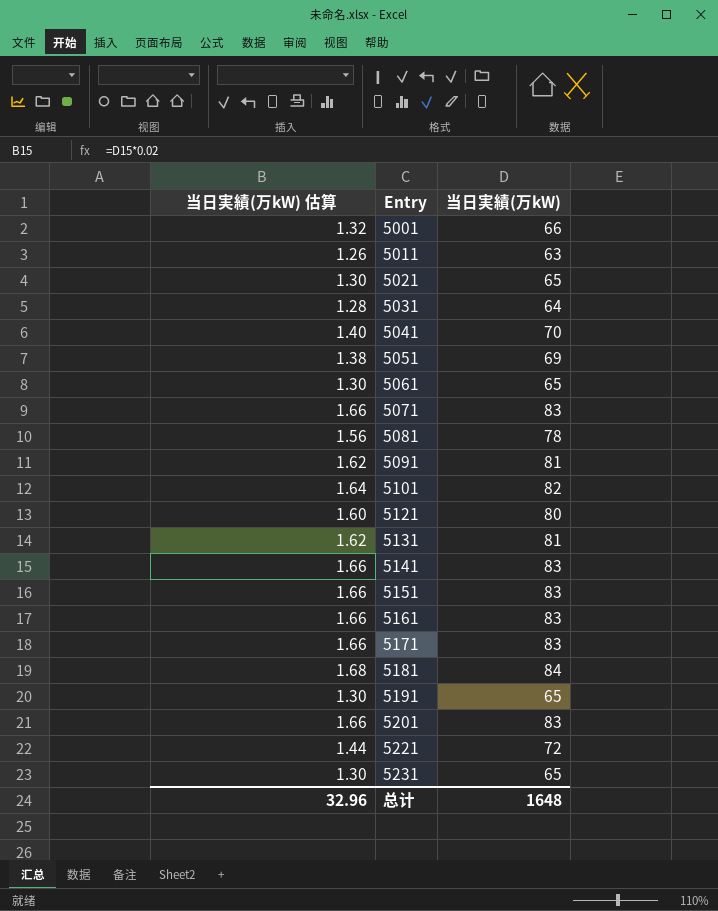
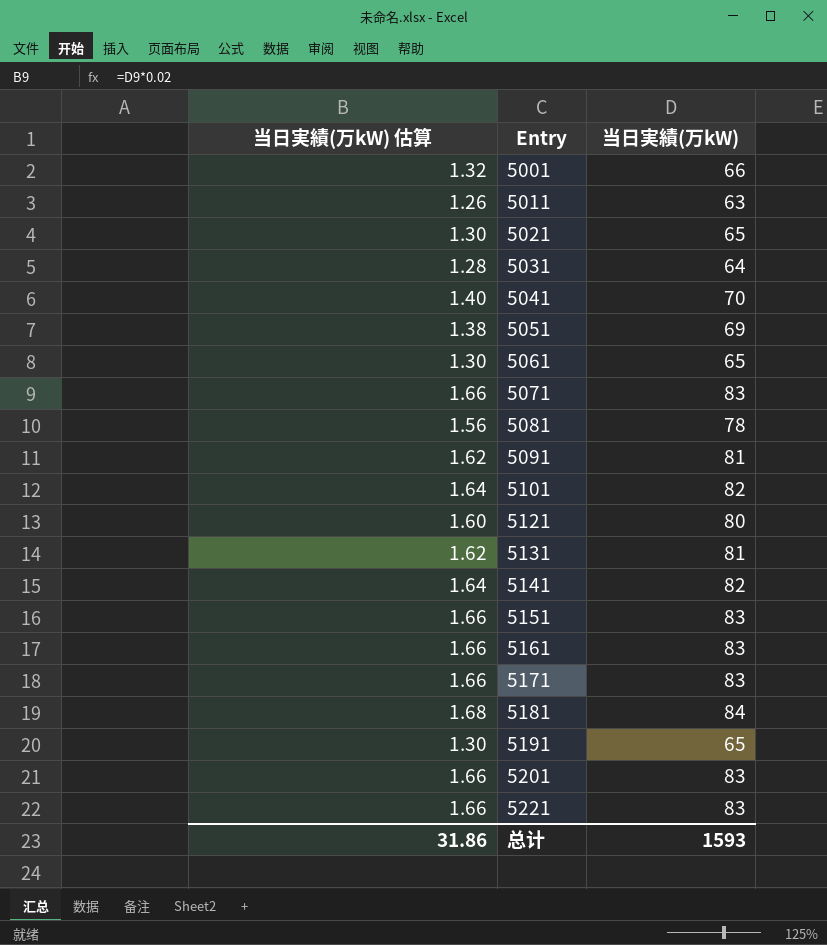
row 5231: 1.30 | 65 -> none
5141 | 当日実績(万kW) 估算: 1.66 -> 1.64
5141 | 当日実績(万kW): 83 -> 82
5221 | 当日実績(万kW) 估算: 1.44 -> 1.66
5221 | 当日実績(万kW): 72 -> 83
总计 | 当日実績(万kW) 估算: 32.96 -> 31.86
总计 | 当日実績(万kW): 1648 -> 1593

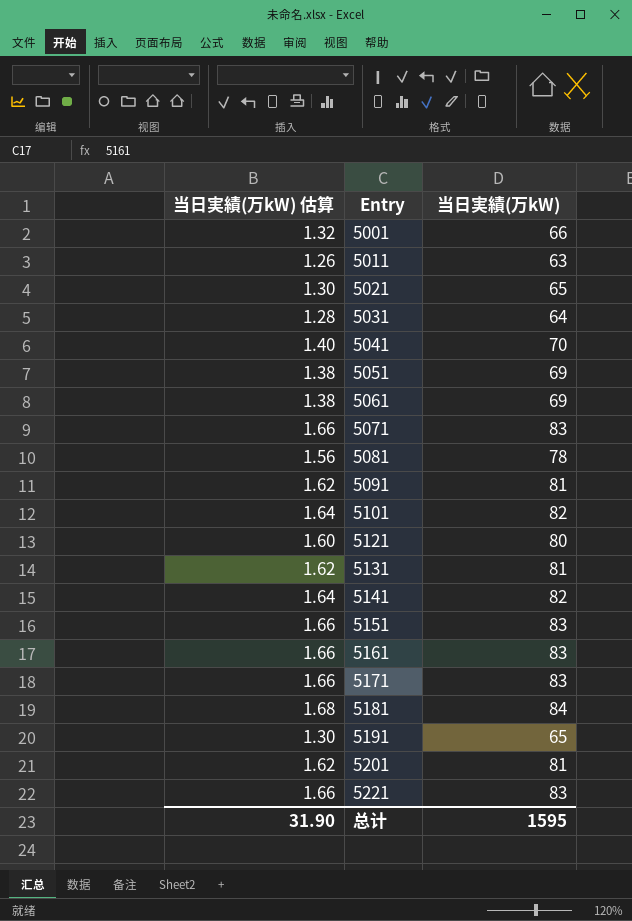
5061 | 当日実績(万kW) 估算: 1.30 -> 1.38
5061 | 当日実績(万kW): 65 -> 69
5201 | 当日実績(万kW) 估算: 1.66 -> 1.62
5201 | 当日実績(万kW): 83 -> 81
总计 | 当日実績(万kW) 估算: 31.86 -> 31.90
总计 | 当日実績(万kW): 1593 -> 1595

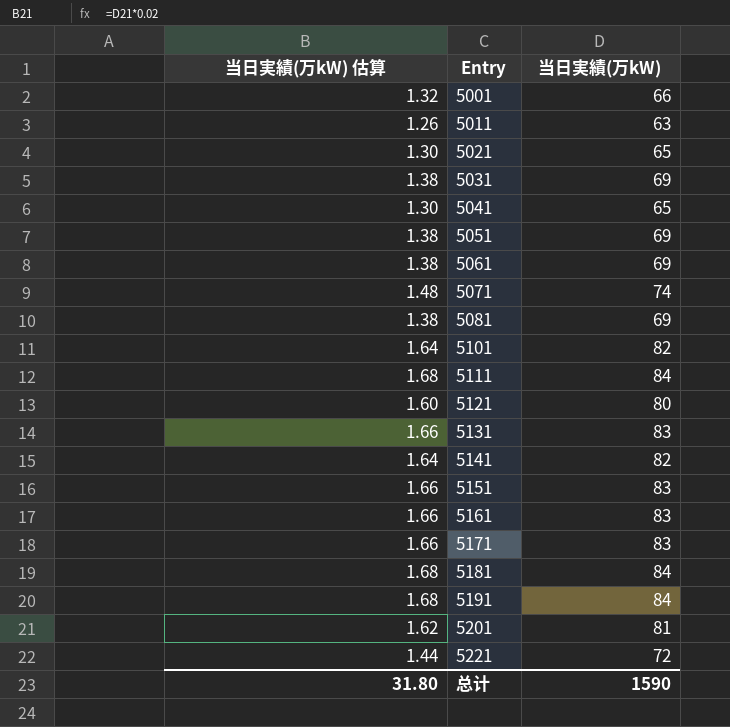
row 5091: 1.62 | 81 -> none
5031 | 当日実績(万kW) 估算: 1.28 -> 1.38
5031 | 当日実績(万kW): 64 -> 69
5041 | 当日実績(万kW) 估算: 1.40 -> 1.30
5041 | 当日実績(万kW): 70 -> 65
5071 | 当日実績(万kW) 估算: 1.66 -> 1.48
5071 | 当日実績(万kW): 83 -> 74
5081 | 当日実績(万kW) 估算: 1.56 -> 1.38
5081 | 当日実績(万kW): 78 -> 69
row 5111: none -> 1.68 | 84
5131 | 当日実績(万kW) 估算: 1.62 -> 1.66
5131 | 当日実績(万kW): 81 -> 83
5191 | 当日実績(万kW) 估算: 1.30 -> 1.68
5191 | 当日実績(万kW): 65 -> 84
5221 | 当日実績(万kW) 估算: 1.66 -> 1.44
5221 | 当日実績(万kW): 83 -> 72
总计 | 当日実績(万kW) 估算: 31.90 -> 31.80
总计 | 当日実績(万kW): 1595 -> 1590

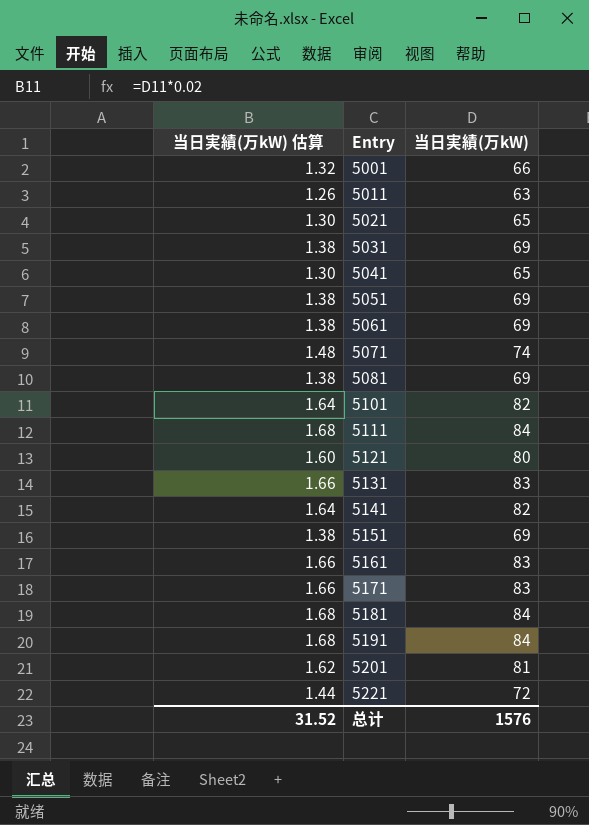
5151 | 当日実績(万kW) 估算: 1.66 -> 1.38
5151 | 当日実績(万kW): 83 -> 69
总计 | 当日実績(万kW) 估算: 31.80 -> 31.52
总计 | 当日実績(万kW): 1590 -> 1576

